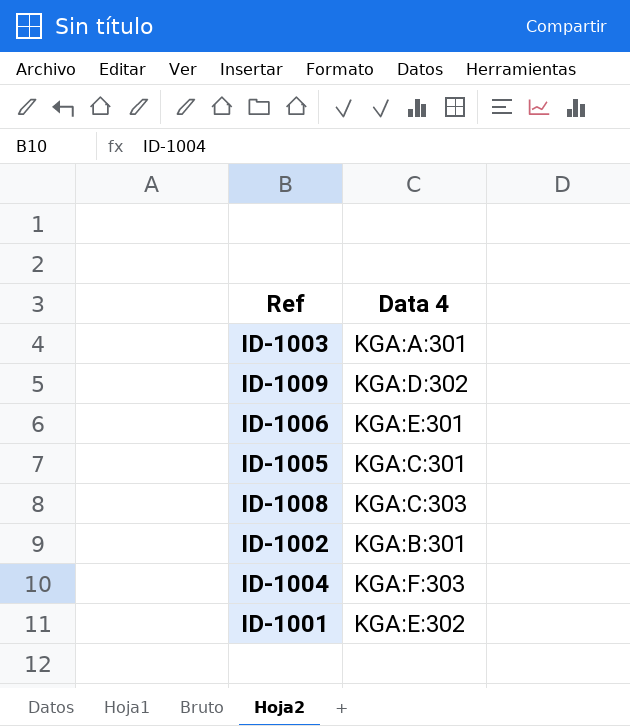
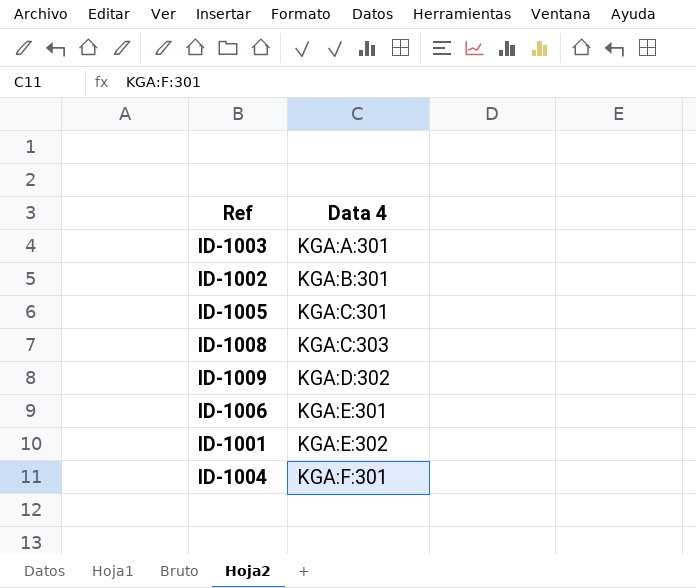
row order: none -> Data 4 ascending
ID-1004 | Data 4: KGA:F:303 -> KGA:F:301

